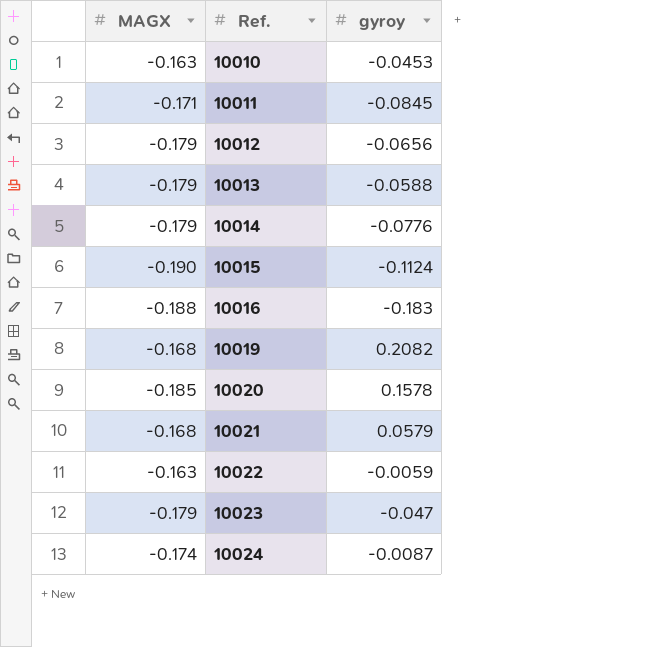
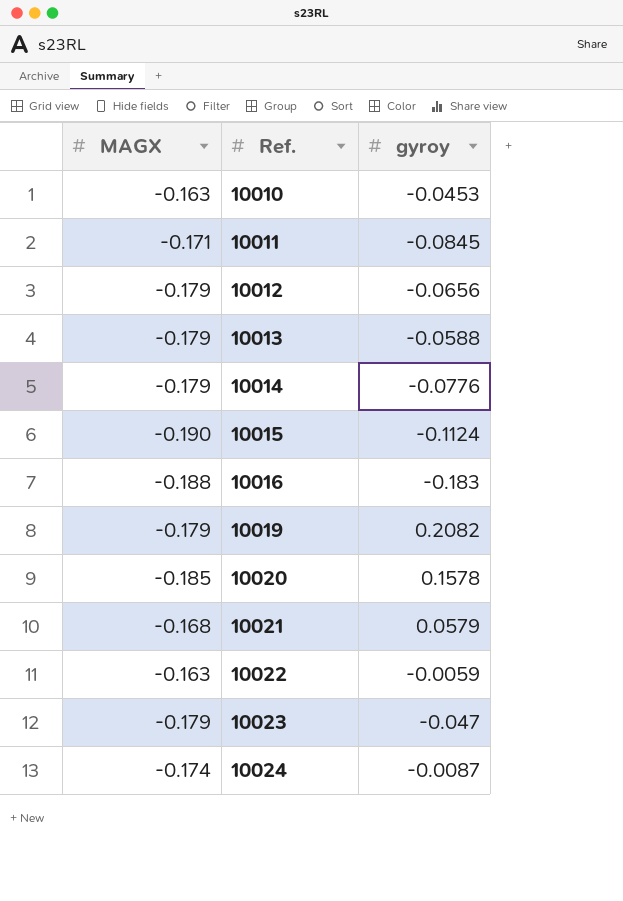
10019 | MAGX: -0.168 -> -0.179

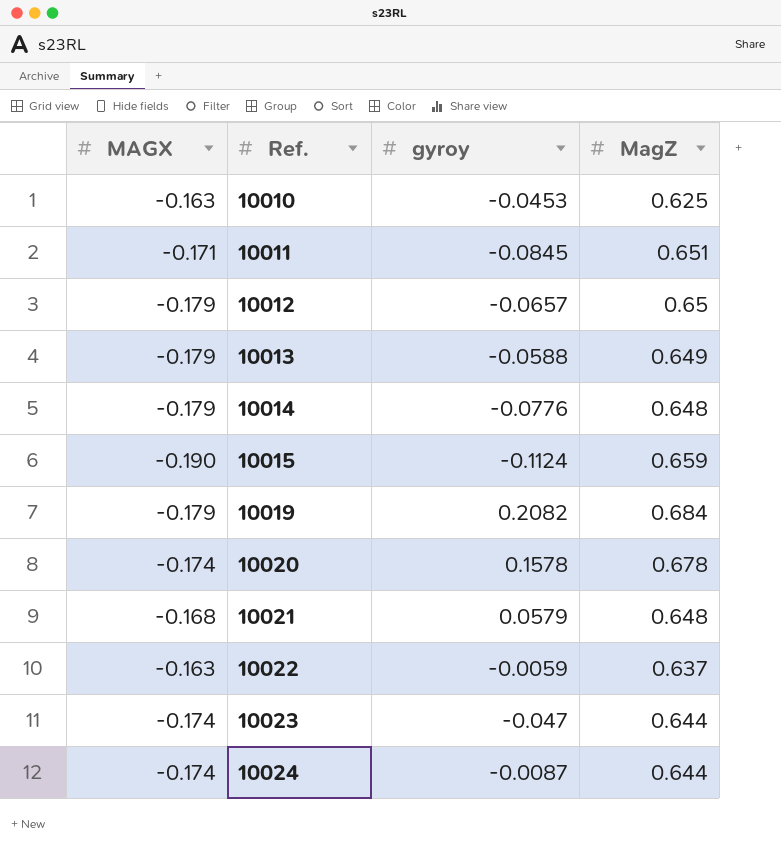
column MagZ | position: none -> 4
row 10016: -0.188 | -0.183 -> none
10012 | gyroy: -0.0656 -> -0.0657
10020 | MAGX: -0.185 -> -0.174
10023 | MAGX: -0.179 -> -0.174

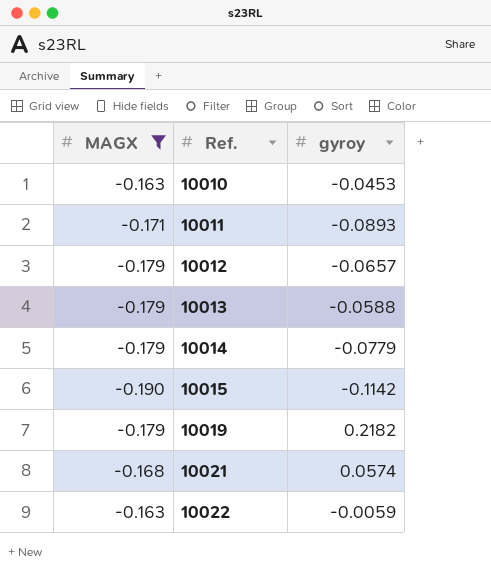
filter: none -> MAGX != -0.174
column MagZ | position: 4 -> none
10011 | gyroy: -0.0845 -> -0.0893
10014 | gyroy: -0.0776 -> -0.0779
10015 | gyroy: -0.1124 -> -0.1142
10019 | gyroy: 0.2082 -> 0.2182
10021 | gyroy: 0.0579 -> 0.0574

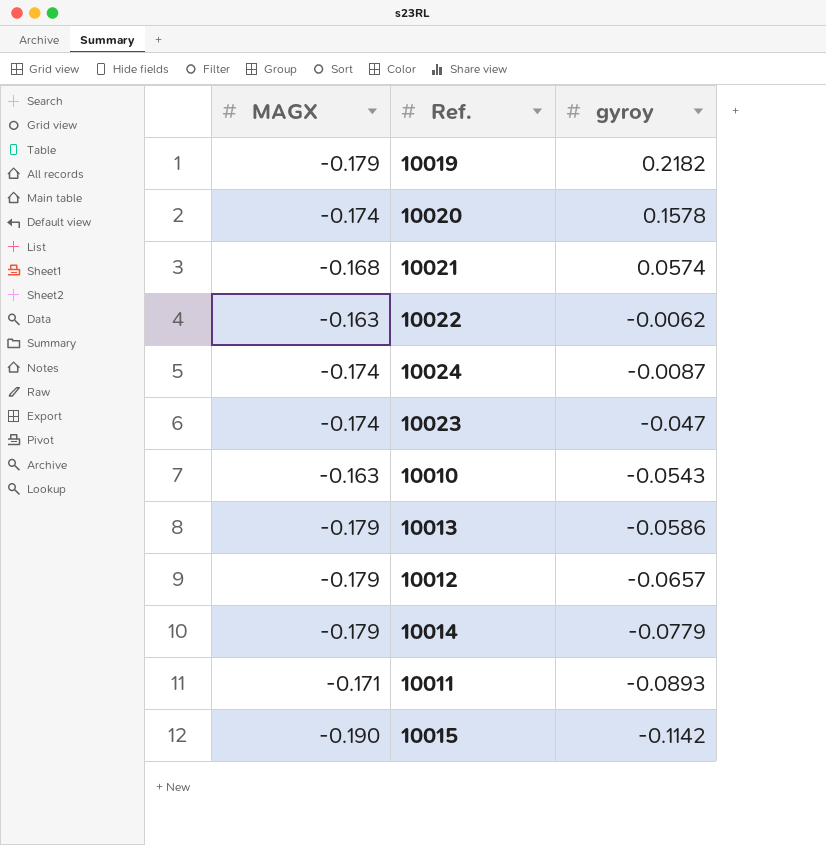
filter: MAGX != -0.174 -> none
row order: Ref. ascending -> gyroy descending
10022 | gyroy: -0.0059 -> -0.0062
10010 | gyroy: -0.0453 -> -0.0543
10013 | gyroy: -0.0588 -> -0.0586

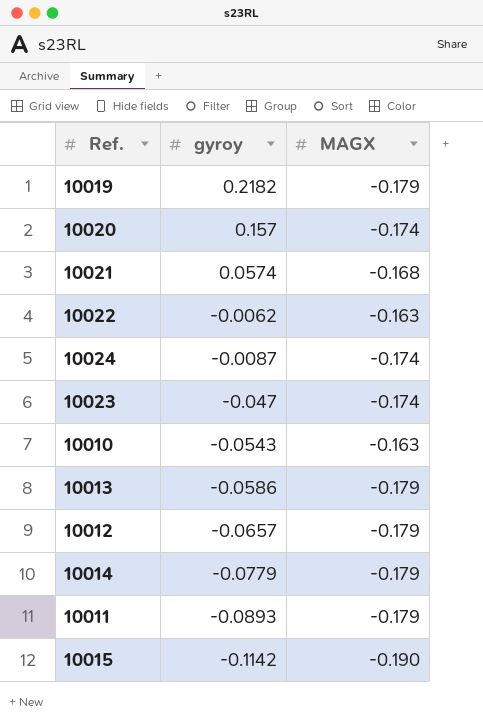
column MAGX | position: 1 -> 3
10020 | gyroy: 0.1578 -> 0.157
10011 | MAGX: -0.171 -> -0.179

